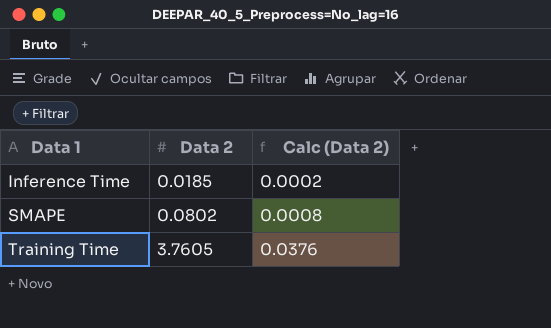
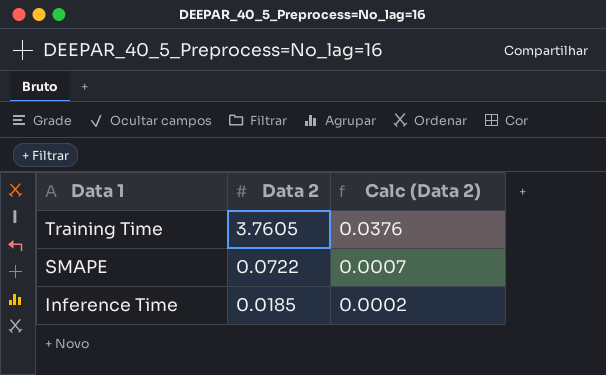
row order: Data 1 ascending -> Data 1 descending
SMAPE | Data 2: 0.0802 -> 0.0722
SMAPE | Calc (Data 2): 0.0008 -> 0.0007

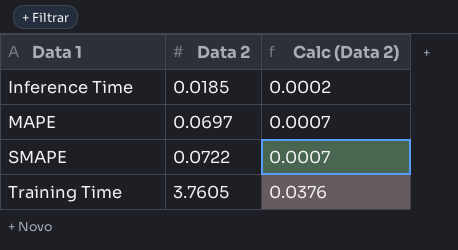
row order: Data 1 descending -> Data 1 ascending
row MAPE: none -> 0.0697 | 0.0007

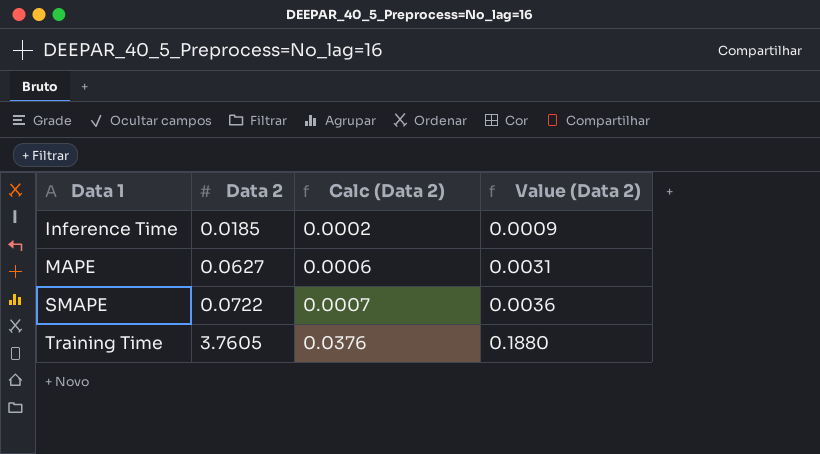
column Value (Data 2) | formula: none -> [Data 2] * 0.05
MAPE | Data 2: 0.0697 -> 0.0627
MAPE | Calc (Data 2): 0.0007 -> 0.0006

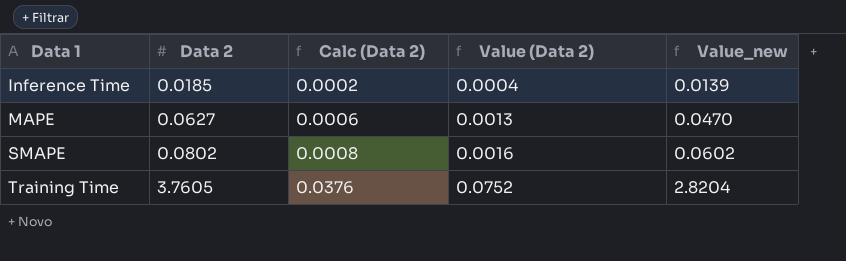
column Value (Data 2) | formula: [Data 2] * 0.05 -> [Data 2] * 0.02
column Value_new | formula: none -> [Data 2] * 0.75
SMAPE | Data 2: 0.0722 -> 0.0802
SMAPE | Calc (Data 2): 0.0007 -> 0.0008

